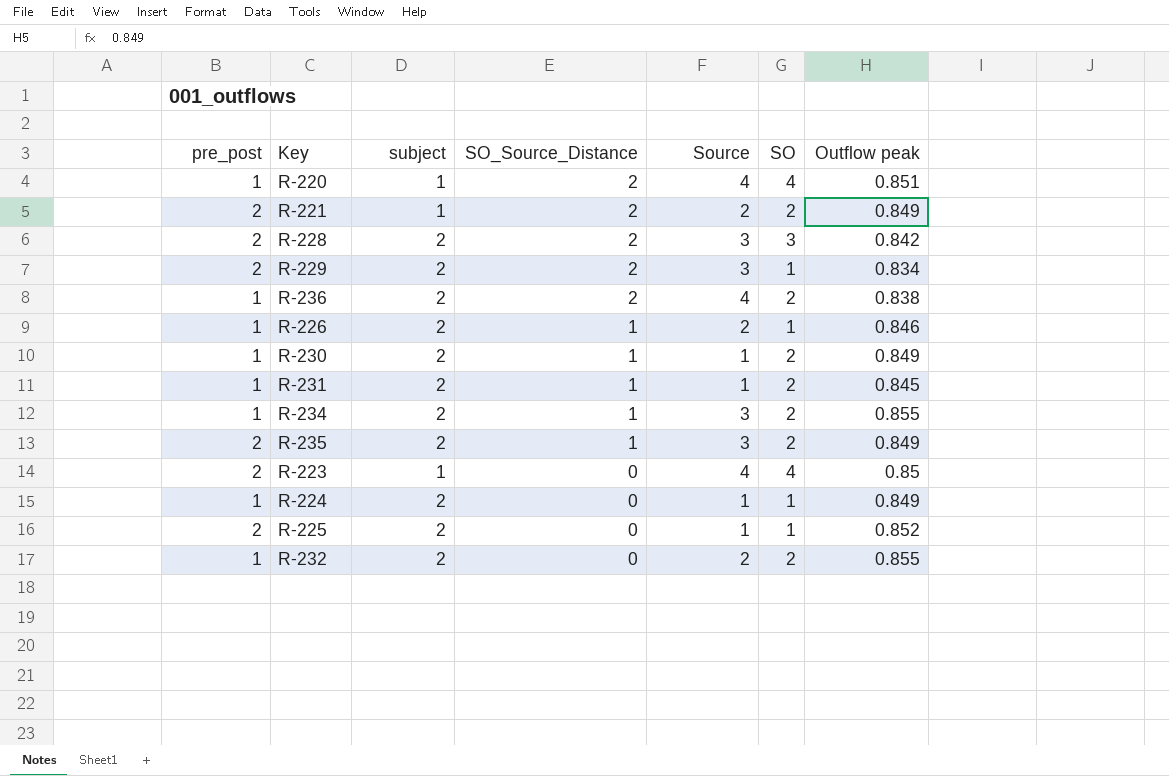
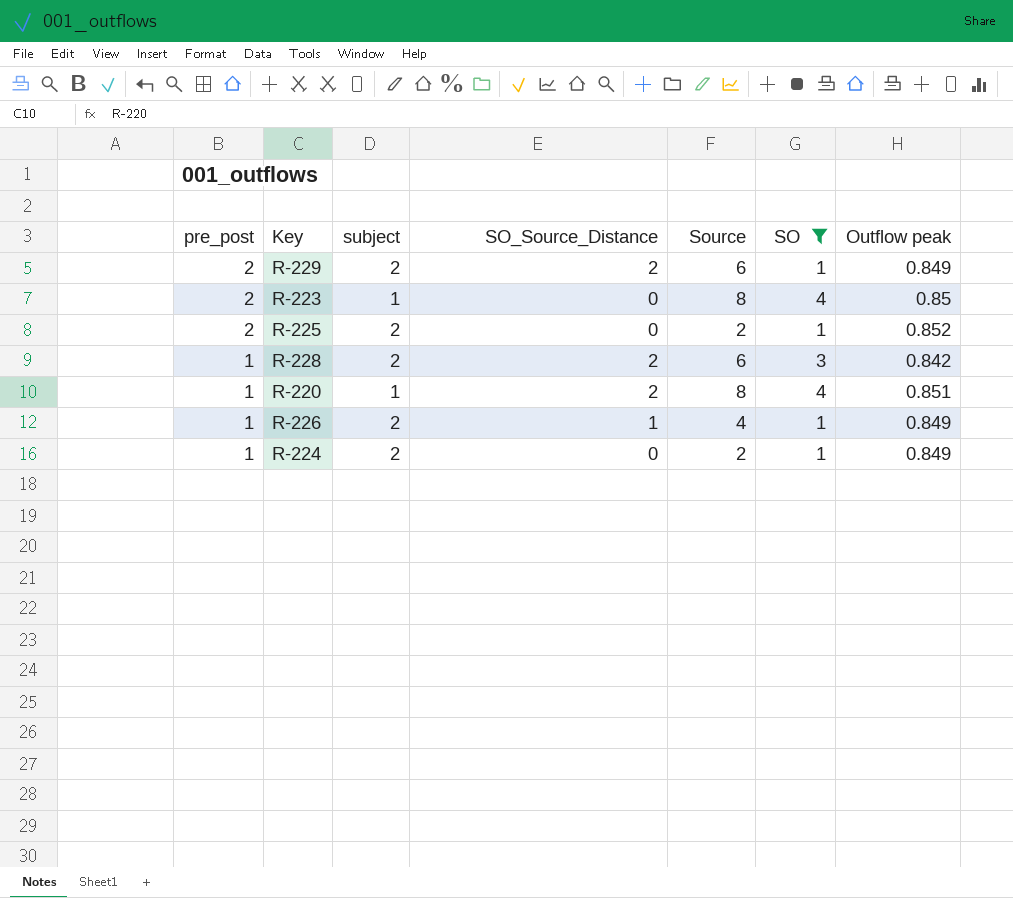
filter: none -> SO != 2
row order: SO_Source_Distance descending -> pre_post descending
R-229 | Source: 3 -> 6
R-229 | Outflow peak: 0.834 -> 0.849
R-223 | Source: 4 -> 8
R-225 | Source: 1 -> 2
R-228 | pre_post: 2 -> 1
R-228 | Source: 3 -> 6
R-220 | Source: 4 -> 8
R-226 | Source: 2 -> 4
R-226 | Outflow peak: 0.846 -> 0.849
R-224 | Source: 1 -> 2

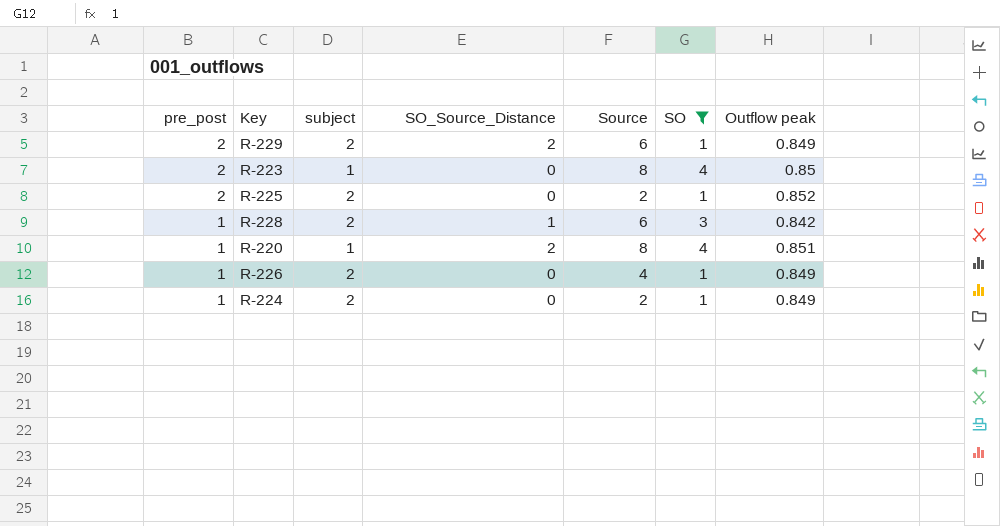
R-228 | SO_Source_Distance: 2 -> 1
R-226 | SO_Source_Distance: 1 -> 0

